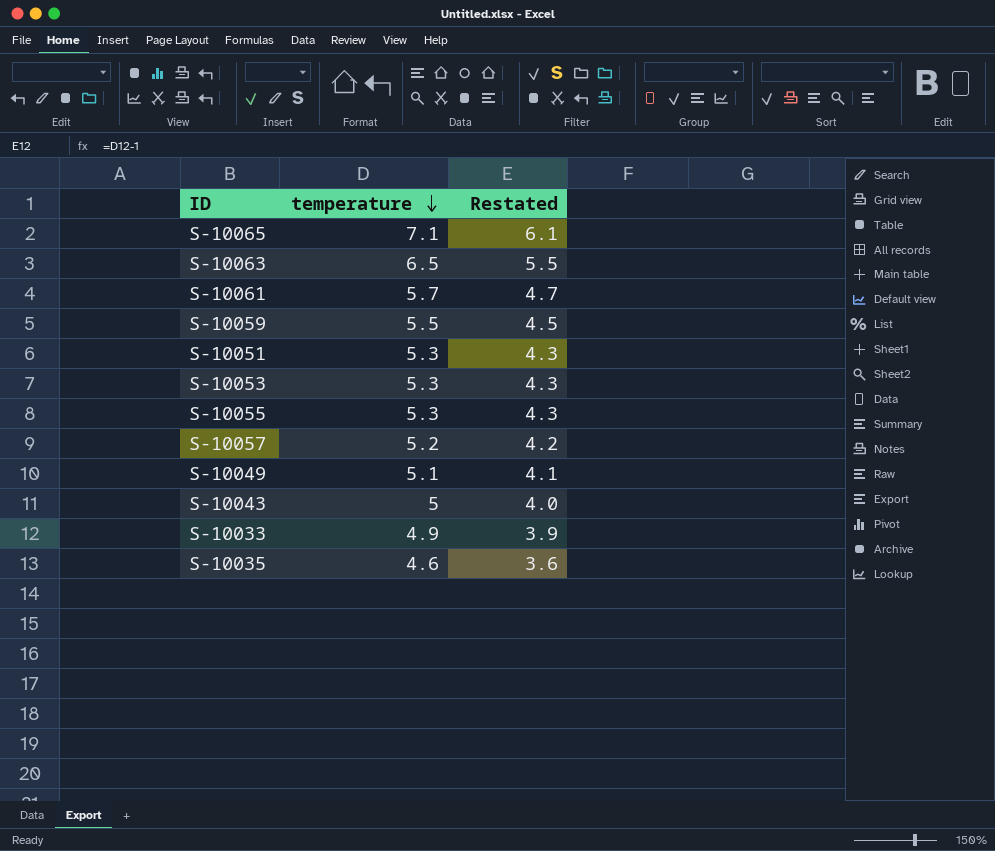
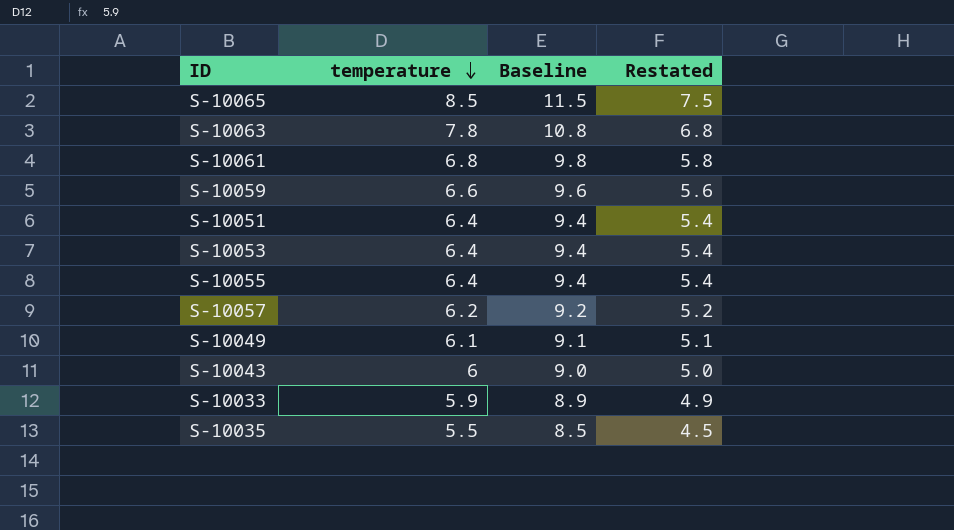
column Baseline | formula: none -> [temperature] + 3
S-10065 | temperature: 7.1 -> 8.5
S-10065 | Restated: 6.1 -> 7.5
S-10063 | temperature: 6.5 -> 7.8
S-10063 | Restated: 5.5 -> 6.8
S-10061 | temperature: 5.7 -> 6.8
S-10061 | Restated: 4.7 -> 5.8
S-10059 | temperature: 5.5 -> 6.6
S-10059 | Restated: 4.5 -> 5.6
S-10051 | temperature: 5.3 -> 6.4
S-10051 | Restated: 4.3 -> 5.4
S-10053 | temperature: 5.3 -> 6.4
S-10053 | Restated: 4.3 -> 5.4
S-10055 | temperature: 5.3 -> 6.4
S-10055 | Restated: 4.3 -> 5.4
S-10057 | temperature: 5.2 -> 6.2
S-10057 | Restated: 4.2 -> 5.2
S-10049 | temperature: 5.1 -> 6.1
S-10049 | Restated: 4.1 -> 5.1
S-10043 | temperature: 5 -> 6
S-10043 | Restated: 4.0 -> 5.0
S-10033 | temperature: 4.9 -> 5.9
S-10033 | Restated: 3.9 -> 4.9
S-10035 | temperature: 4.6 -> 5.5
S-10035 | Restated: 3.6 -> 4.5

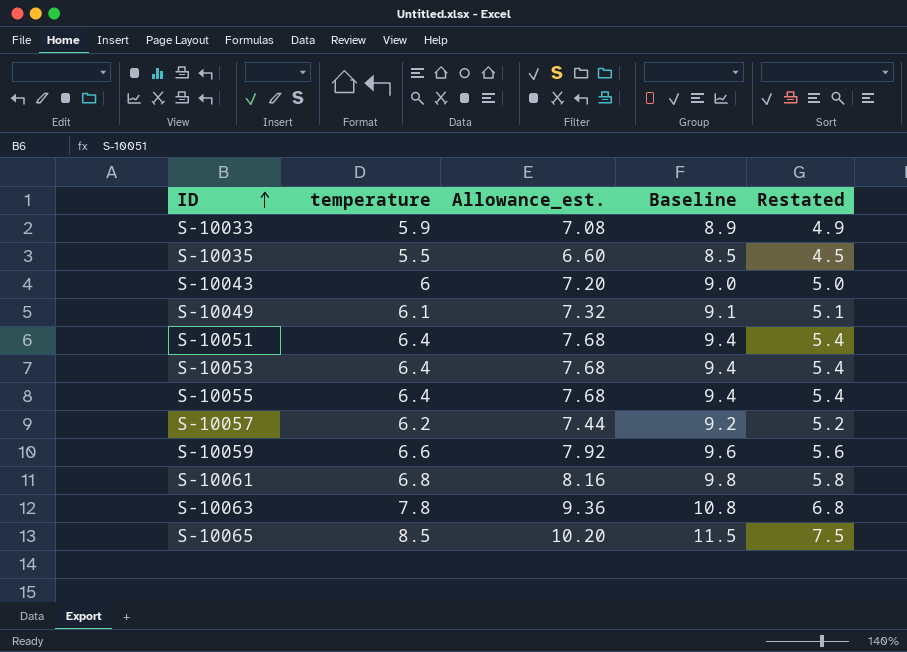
row order: temperature descending -> ID ascending
column Allowance_est. | formula: none -> [temperature] * 1.2

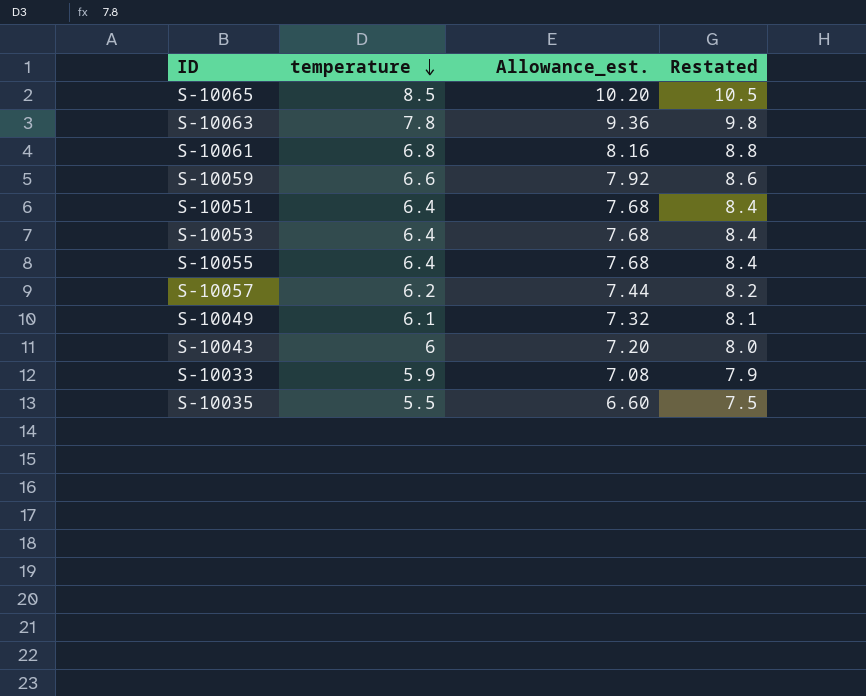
row order: ID ascending -> temperature descending
column Baseline | formula: [temperature] + 3 -> none
column Restated | formula: [temperature] - 1 -> [temperature] + 2

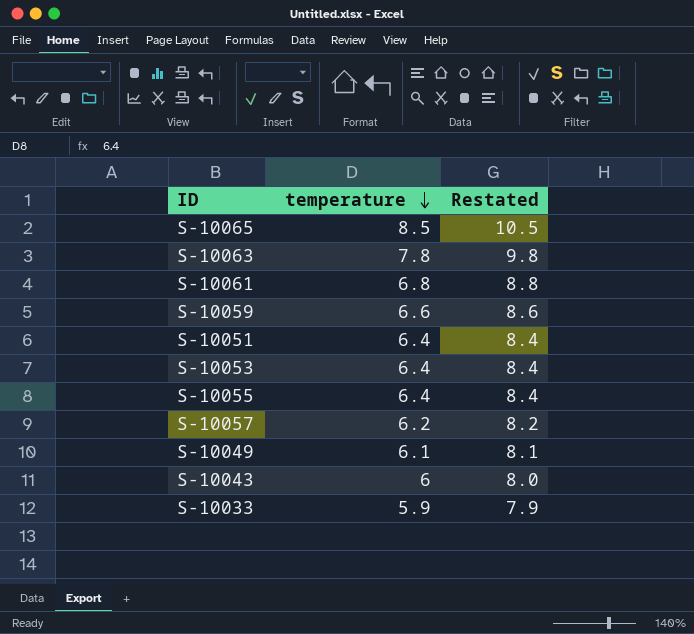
column Allowance_est. | formula: [temperature] * 1.2 -> none
row S-10035: 5.5 | 6.60 | 7.5 -> none

